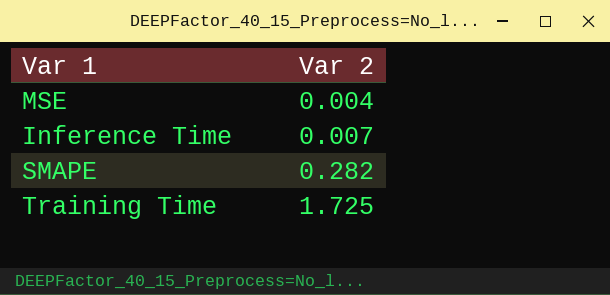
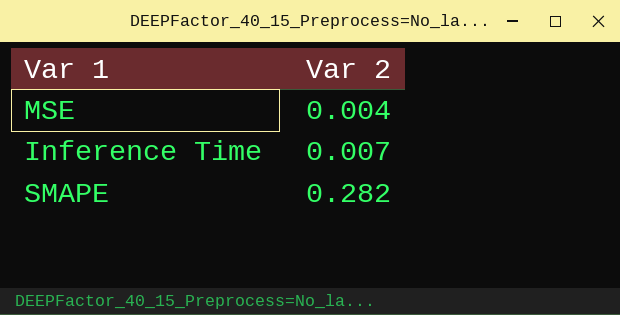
row Training Time: 1.725 -> none

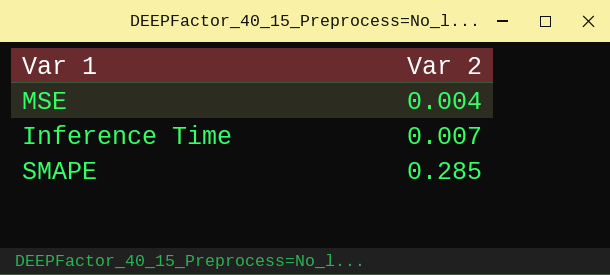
SMAPE | Var 2: 0.282 -> 0.285

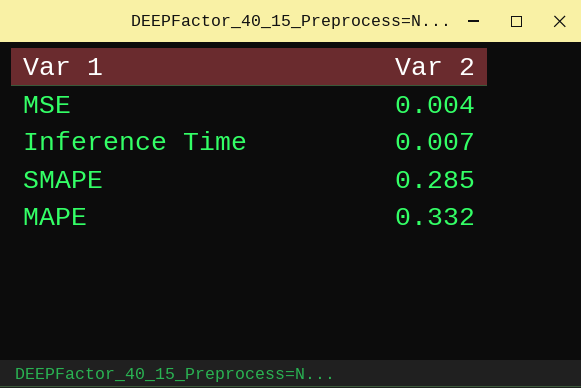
row MAPE: none -> 0.332

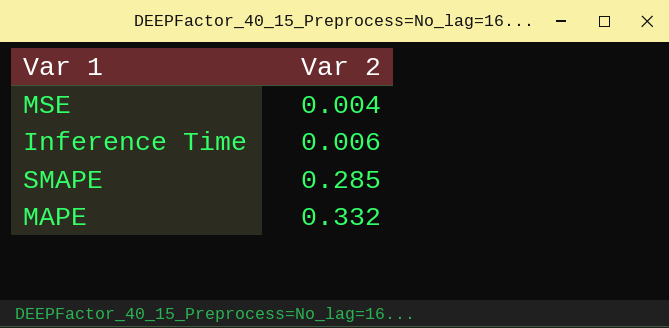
Inference Time | Var 2: 0.007 -> 0.006

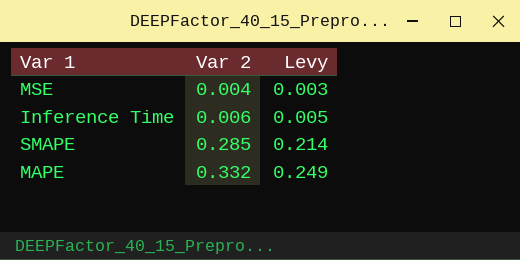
column Levy | formula: none -> [Var 2] * 0.75

